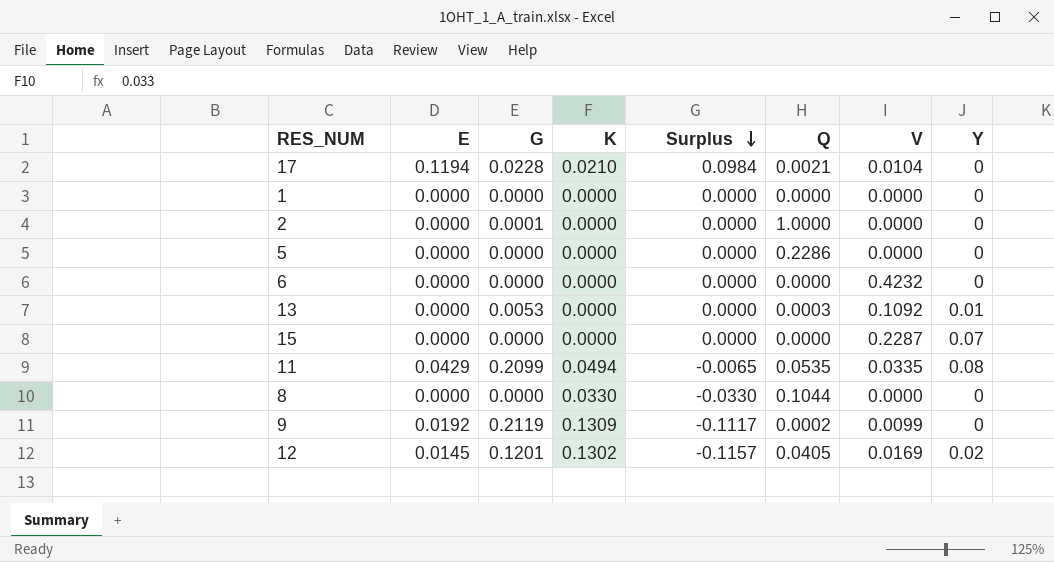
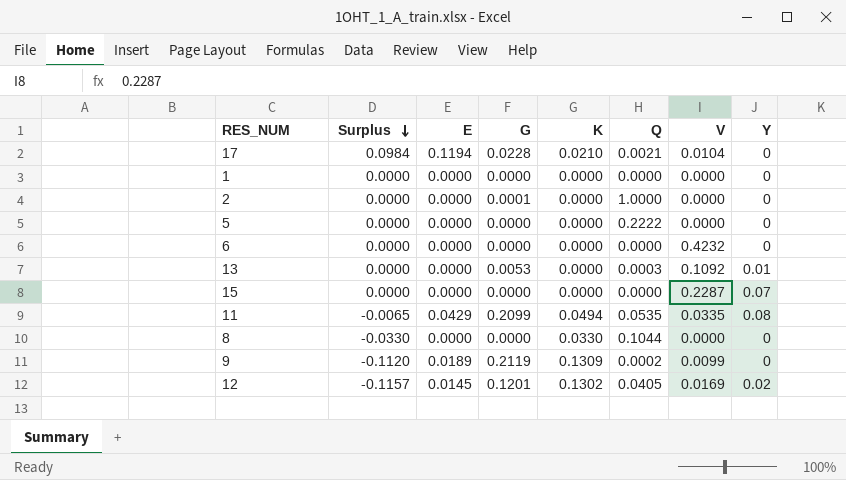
column Surplus | position: 5 -> 2
5 | Q: 0.2286 -> 0.2222
9 | Surplus: -0.1117 -> -0.1120
9 | E: 0.0192 -> 0.0189

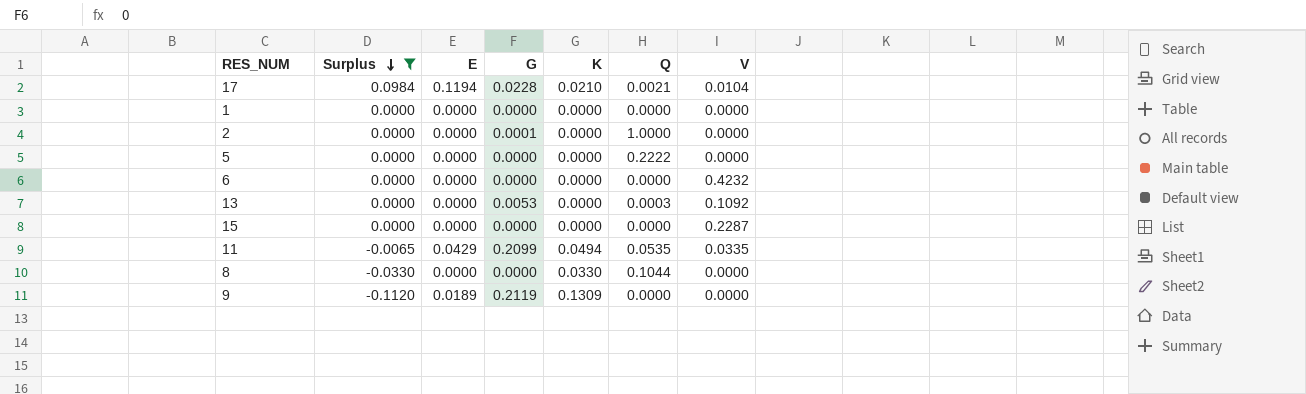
filter: none -> Surplus != -0.1157
column Y | position: 8 -> none
9 | Q: 0.0002 -> 0.0000
9 | V: 0.0099 -> 0.0000

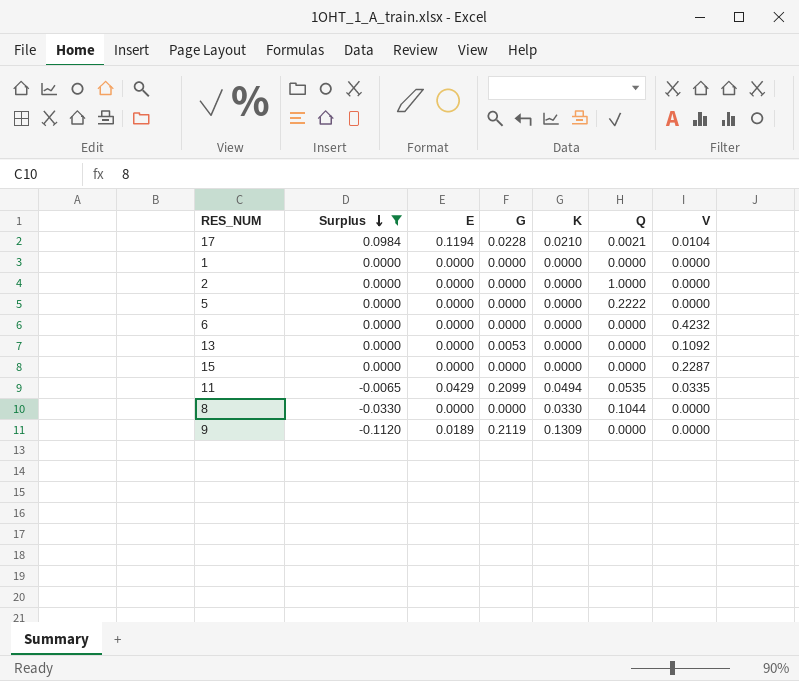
2 | G: 0.0001 -> 0.0000
13 | Q: 0.0003 -> 0.0000

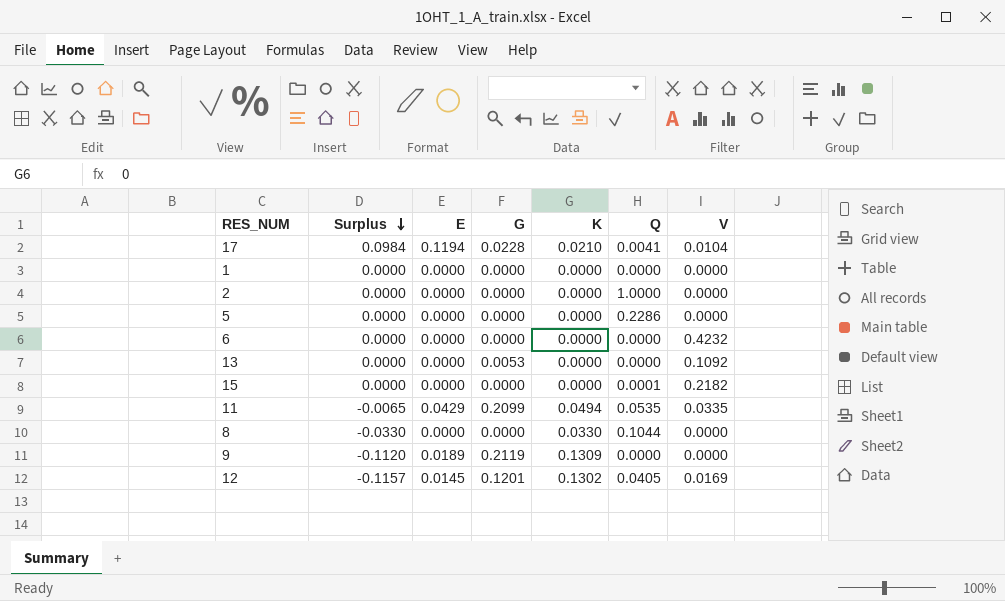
filter: Surplus != -0.1157 -> none
17 | Q: 0.0021 -> 0.0041
5 | Q: 0.2222 -> 0.2286
15 | Q: 0.0000 -> 0.0001
15 | V: 0.2287 -> 0.2182

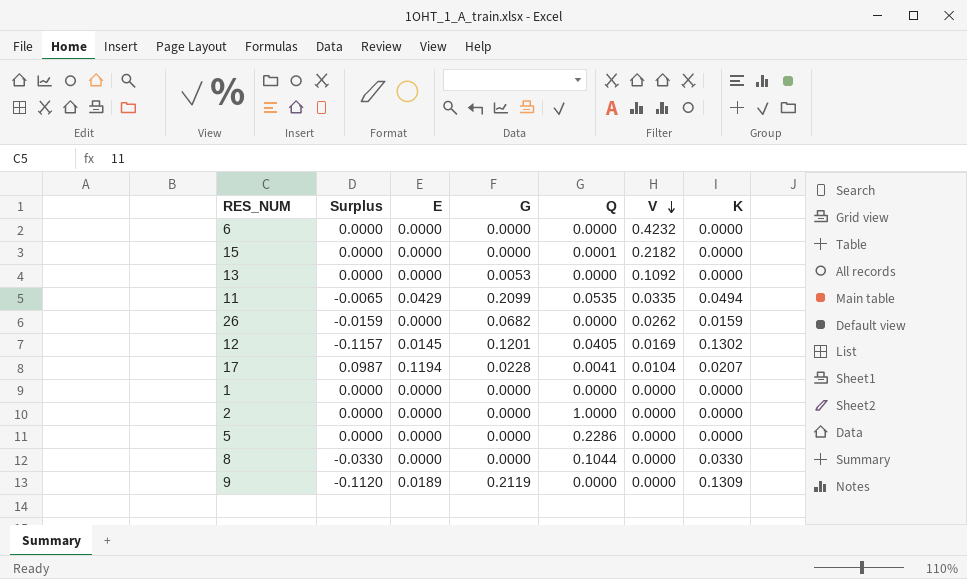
row order: Surplus descending -> V descending
column K | position: 5 -> 7
row 26: none -> -0.0159 | 0.0000 | 0.0682 | 0.0000 | 0.0262 | 0.0159
17 | Surplus: 0.0984 -> 0.0987
17 | K: 0.0210 -> 0.0207

